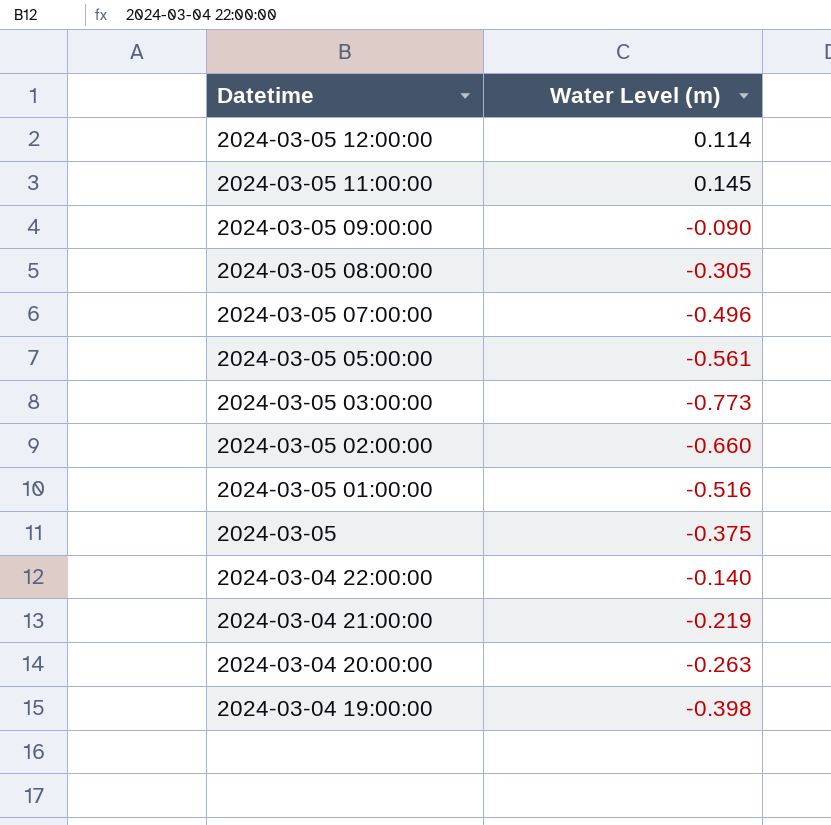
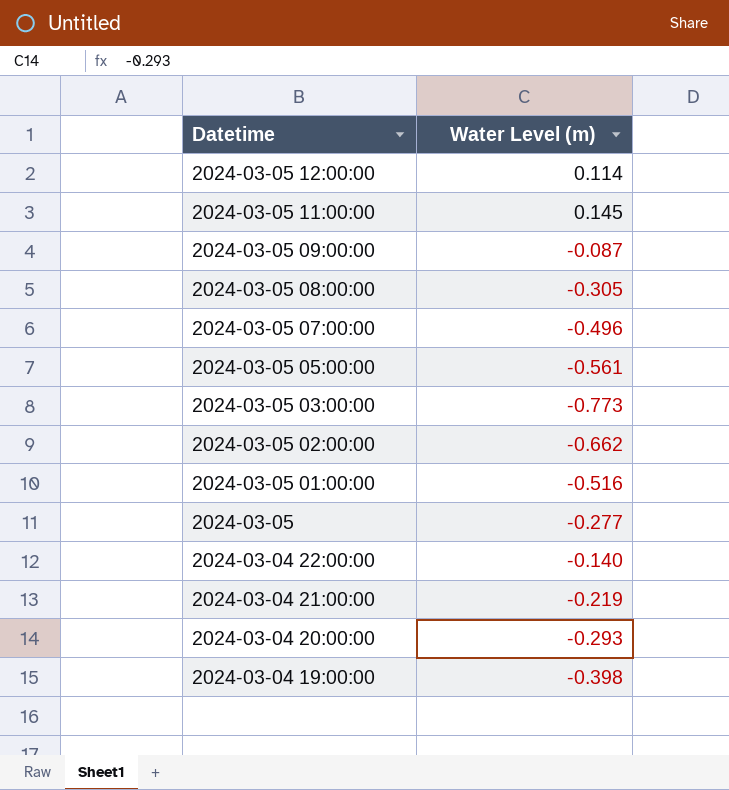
2024-03-05 09:00:00 | Water Level (m): -0.090 -> -0.087
2024-03-05 02:00:00 | Water Level (m): -0.660 -> -0.662
2024-03-05 | Water Level (m): -0.375 -> -0.277
2024-03-04 20:00:00 | Water Level (m): -0.263 -> -0.293

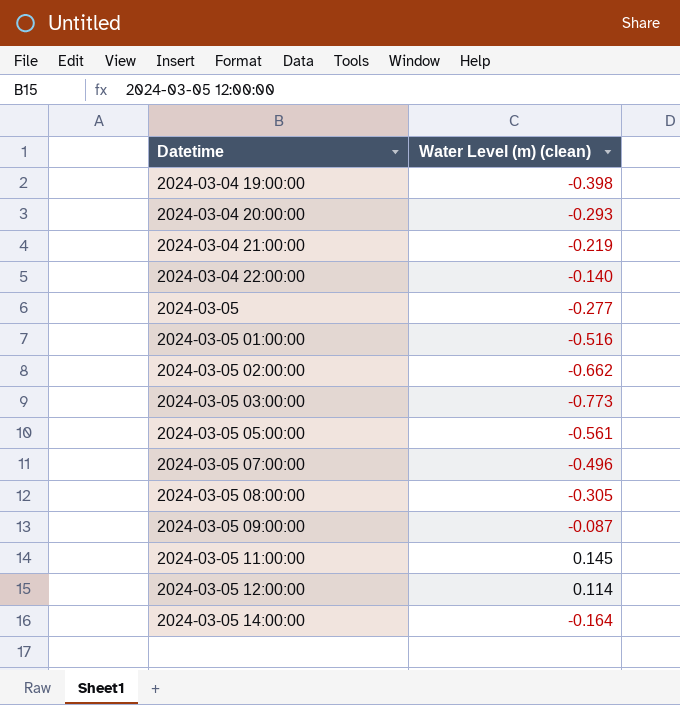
row order: Datetime descending -> Datetime ascending
column name: Water Level (m) -> Water Level (m) (clean)
row 2024-03-05 14:00:00: none -> -0.164

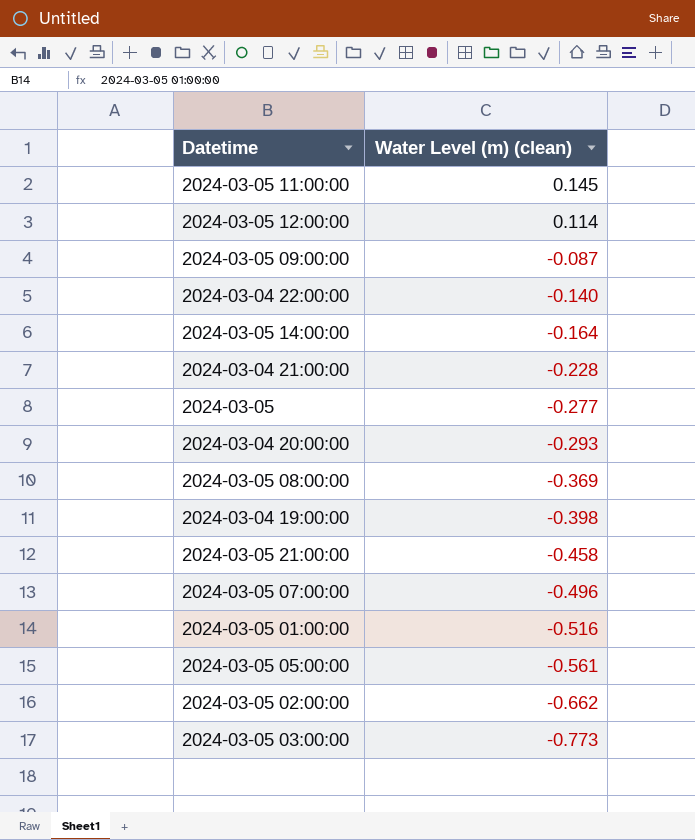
row order: Datetime ascending -> Water Level (m) (clean) descending
2024-03-04 21:00:00 | Water Level (m) (clean): -0.219 -> -0.228
2024-03-05 08:00:00 | Water Level (m) (clean): -0.305 -> -0.369
row 2024-03-05 21:00:00: none -> -0.458

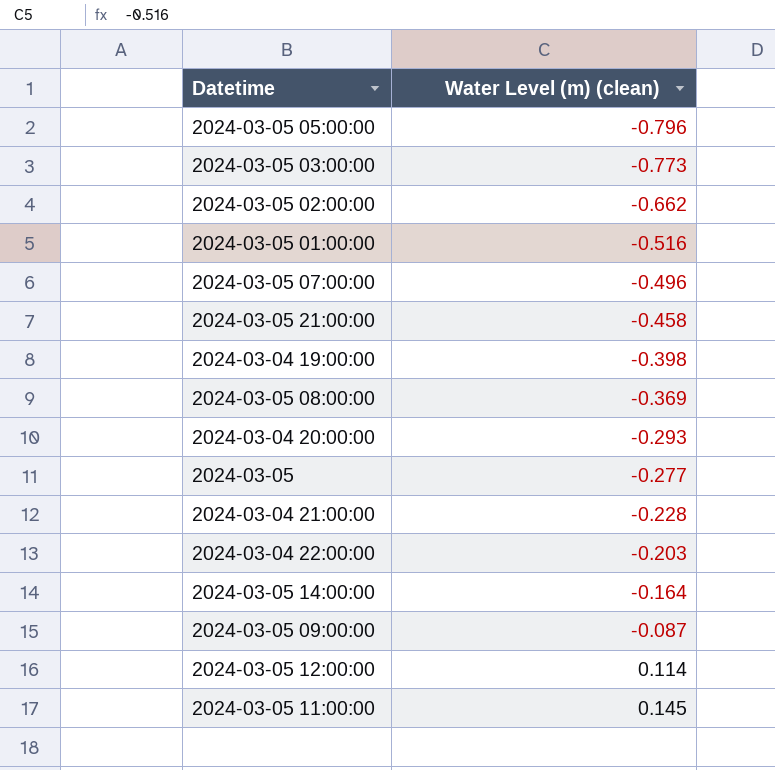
row order: Water Level (m) (clean) descending -> Water Level (m) (clean) ascending
2024-03-05 05:00:00 | Water Level (m) (clean): -0.561 -> -0.796
2024-03-04 22:00:00 | Water Level (m) (clean): -0.140 -> -0.203

